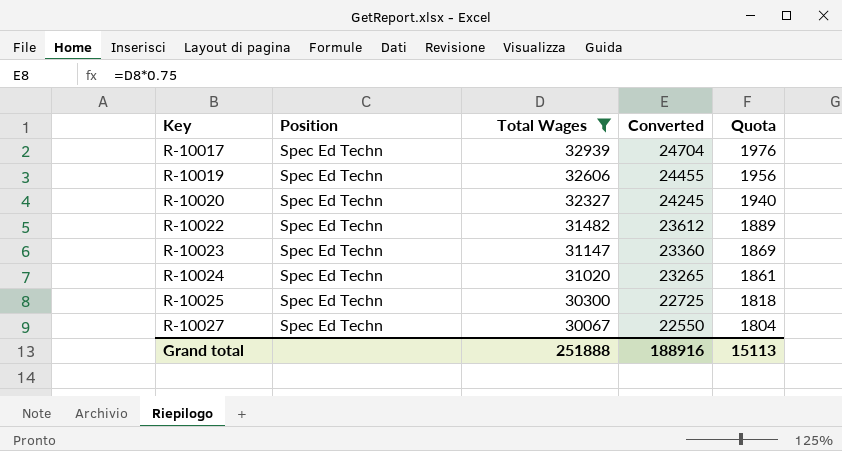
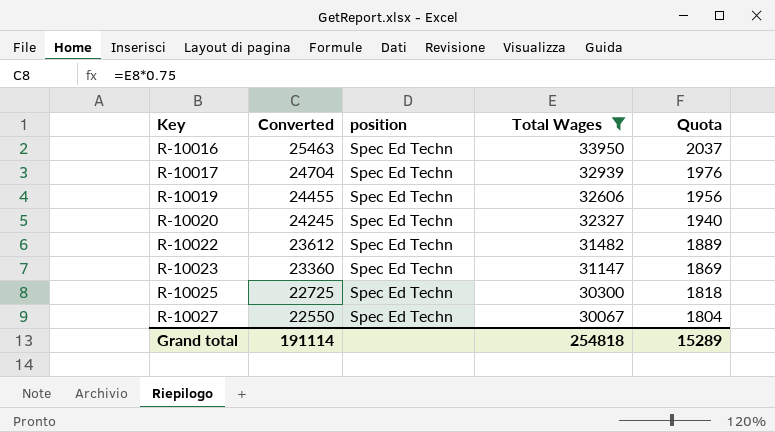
column Converted | position: 4 -> 2
column name: Position -> position
row R-10024: Spec Ed Techn | 31020 | 23265 | 1861 -> none
row R-10016: none -> 25463 | Spec Ed Techn | 33950 | 2037
Grand total | Converted: 188916 -> 191114
Grand total | Total Wages: 251888 -> 254818
Grand total | Quota: 15113 -> 15289

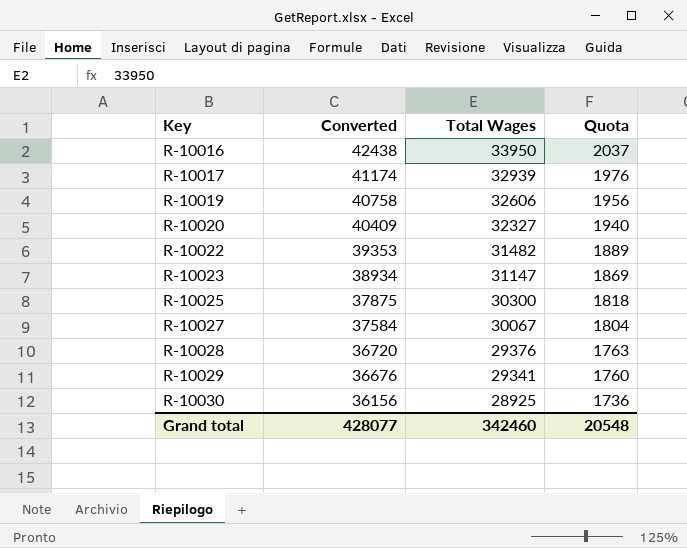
filter: Total Wages >= 30067 -> none
column position | position: 3 -> none
column Converted | formula: [Total Wages] * 0.75 -> [Total Wages] * 1.25
Grand total | Converted: 191114 -> 428077
Grand total | Total Wages: 254818 -> 342460
Grand total | Quota: 15289 -> 20548

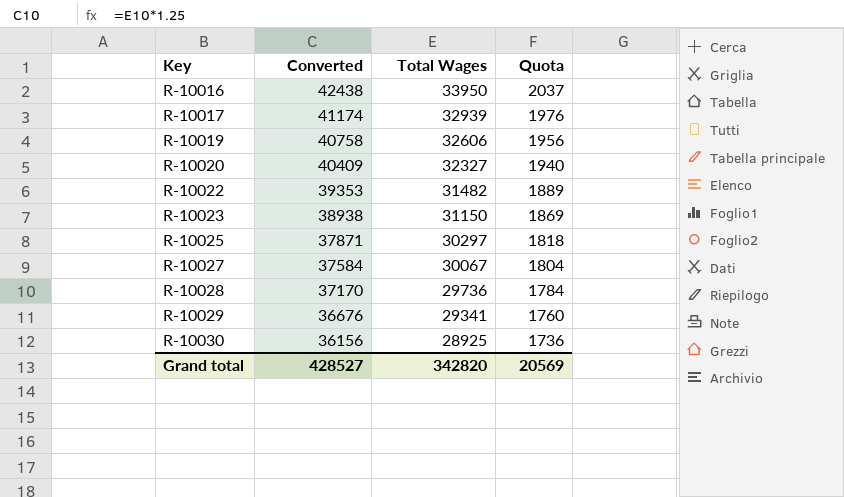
R-10023 | Converted: 38934 -> 38938
R-10023 | Total Wages: 31147 -> 31150
R-10025 | Converted: 37875 -> 37871
R-10025 | Total Wages: 30300 -> 30297
R-10028 | Converted: 36720 -> 37170
R-10028 | Total Wages: 29376 -> 29736
R-10028 | Quota: 1763 -> 1784
Grand total | Converted: 428077 -> 428527
Grand total | Total Wages: 342460 -> 342820
Grand total | Quota: 20548 -> 20569

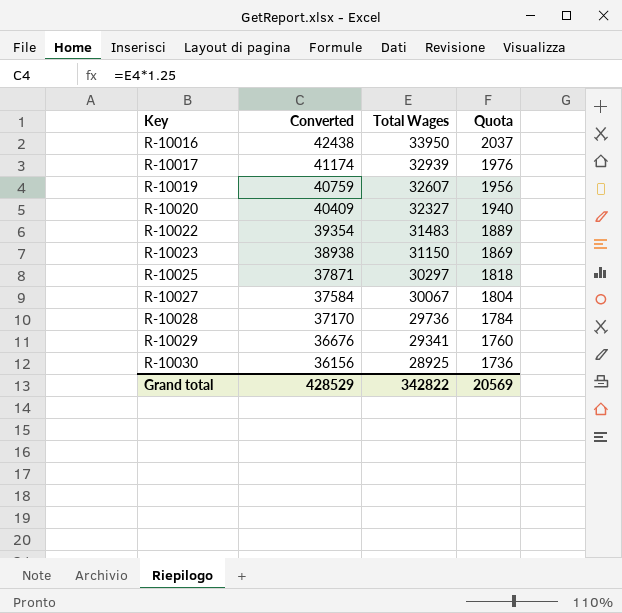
R-10019 | Converted: 40758 -> 40759
R-10019 | Total Wages: 32606 -> 32607
R-10022 | Converted: 39353 -> 39354
R-10022 | Total Wages: 31482 -> 31483
Grand total | Converted: 428527 -> 428529
Grand total | Total Wages: 342820 -> 342822

